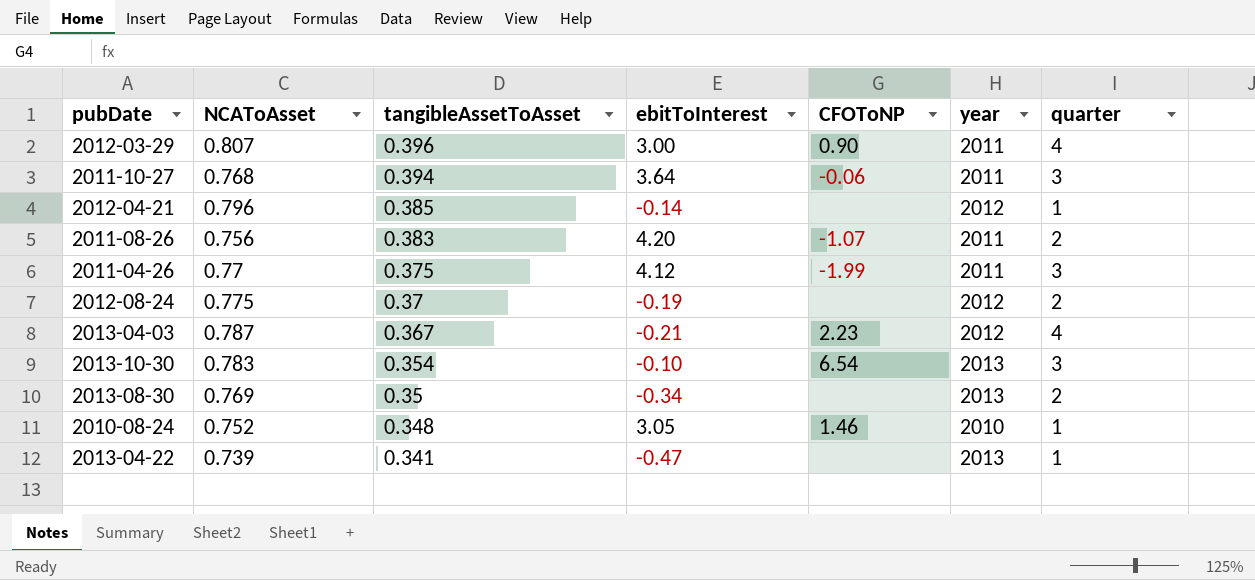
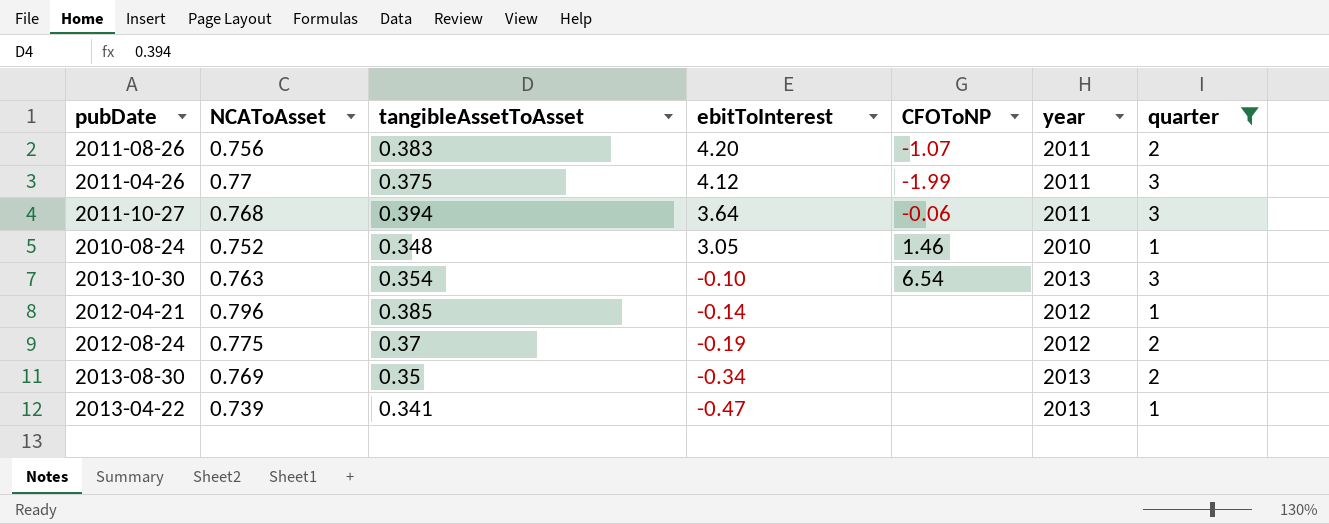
filter: none -> quarter != 4
row order: tangibleAssetToAsset descending -> ebitToInterest descending
2013-10-30 | NCAToAsset: 0.783 -> 0.763

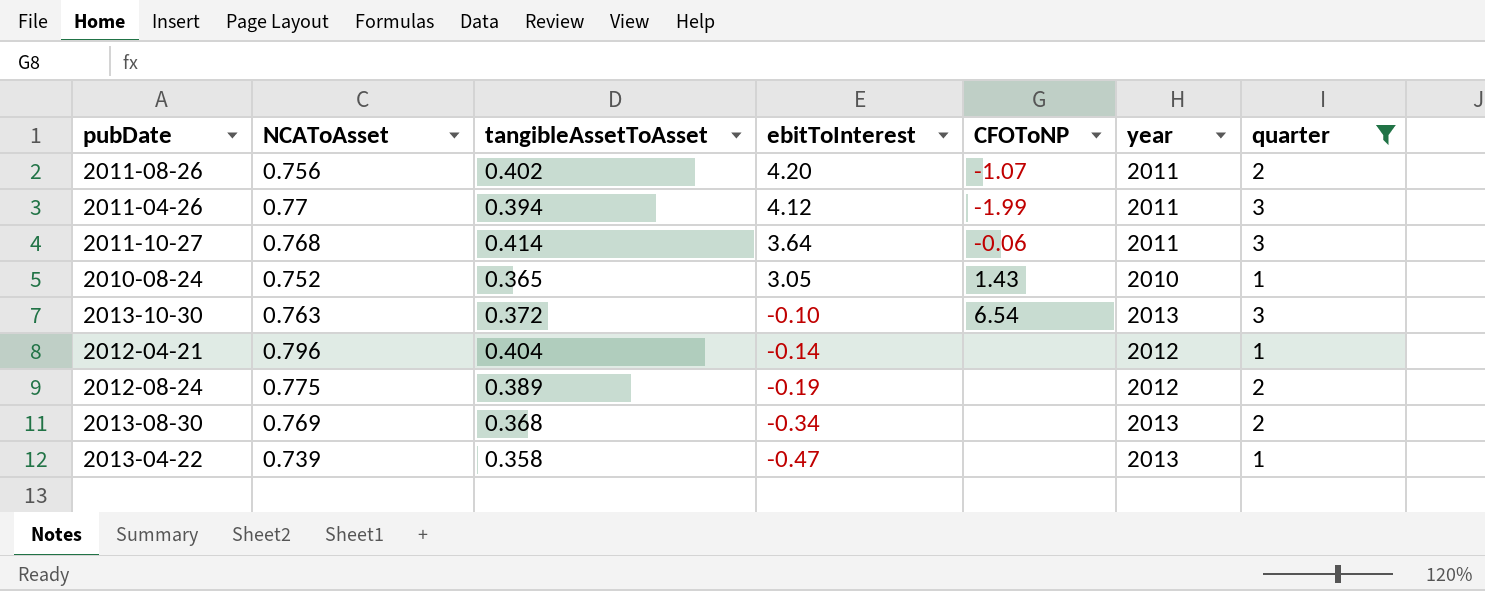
2011-08-26 | tangibleAssetToAsset: 0.383 -> 0.402
2011-04-26 | tangibleAssetToAsset: 0.375 -> 0.394
2011-10-27 | tangibleAssetToAsset: 0.394 -> 0.414
2010-08-24 | tangibleAssetToAsset: 0.348 -> 0.365
2010-08-24 | CFOToNP: 1.46 -> 1.43
2013-10-30 | tangibleAssetToAsset: 0.354 -> 0.372
2012-04-21 | tangibleAssetToAsset: 0.385 -> 0.404
2012-08-24 | tangibleAssetToAsset: 0.37 -> 0.389
2013-08-30 | tangibleAssetToAsset: 0.35 -> 0.368
2013-04-22 | tangibleAssetToAsset: 0.341 -> 0.358

